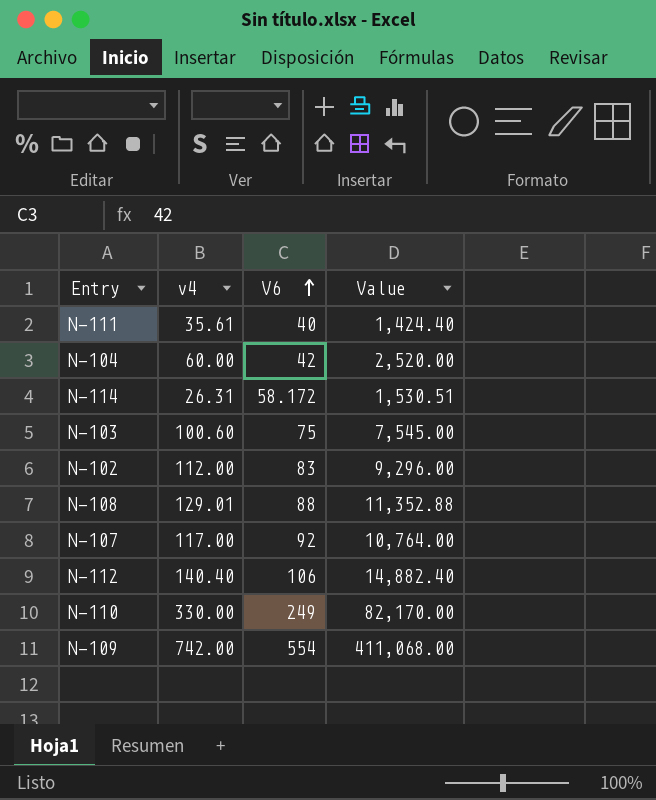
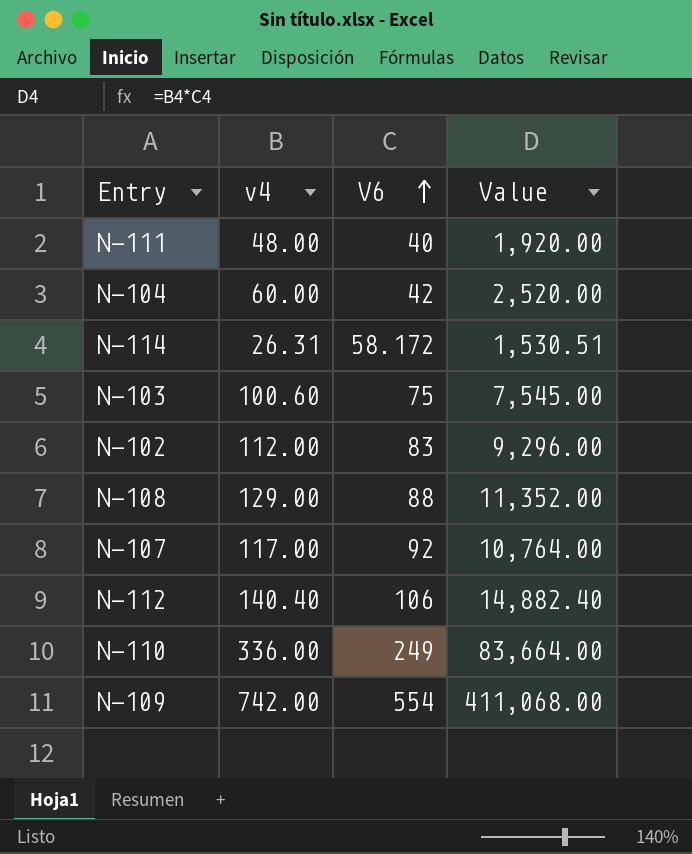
N-111 | v4: 35.61 -> 48.00
N-111 | Value: 1,424.40 -> 1,920.00
N-108 | v4: 129.01 -> 129.00
N-108 | Value: 11,352.88 -> 11,352.00
N-110 | v4: 330.00 -> 336.00
N-110 | Value: 82,170.00 -> 83,664.00

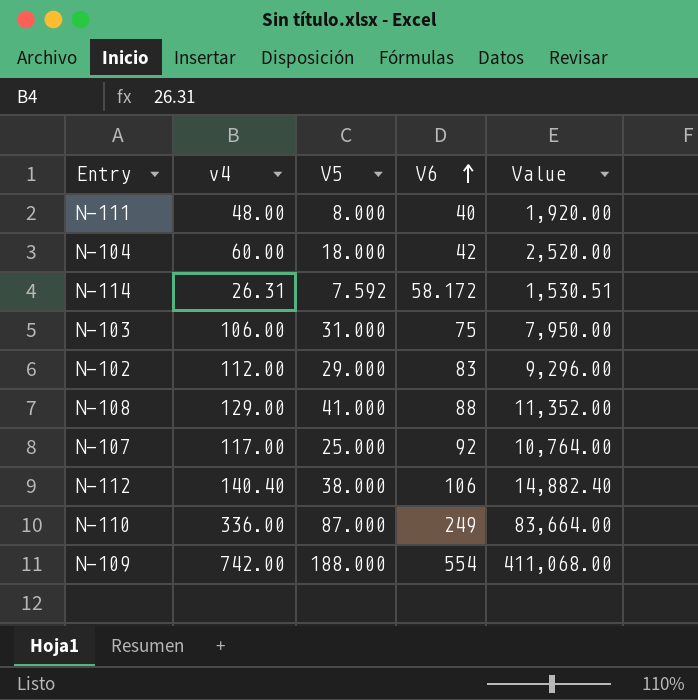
column V5 | position: none -> 3
N-103 | v4: 100.60 -> 106.00
N-103 | Value: 7,545.00 -> 7,950.00

